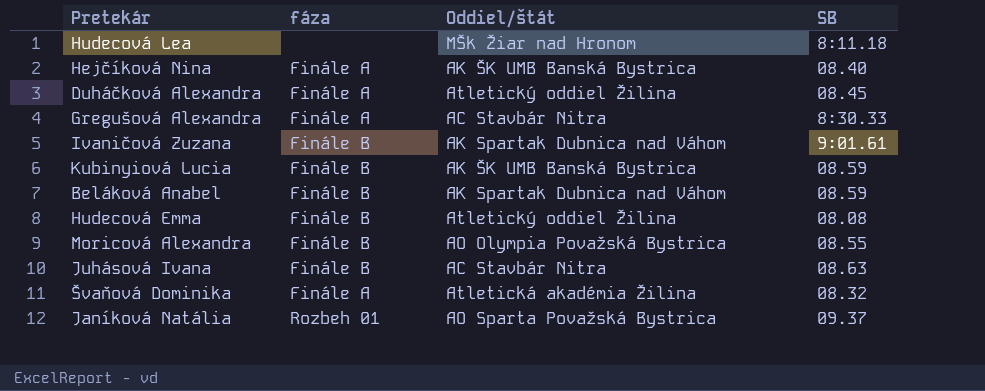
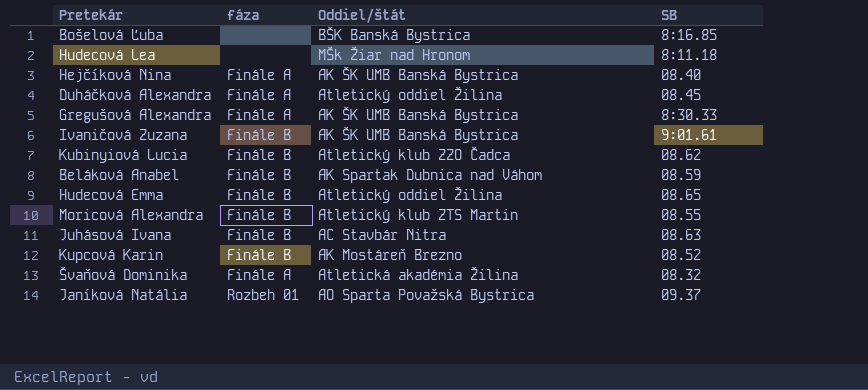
row Bošelová Ľuba: none -> none | BŠK Banská Bystrica | 8:16.85
Gregušová Alexandra | Oddiel/štát: AC Stavbár Nitra -> AK ŠK UMB Banská Bystrica
Ivaničová Zuzana | Oddiel/štát: AK Spartak Dubnica nad Váhom -> AK ŠK UMB Banská Bystrica
Kubinyiová Lucia | Oddiel/štát: AK ŠK UMB Banská Bystrica -> Atletický klub ZZO Čadca
Kubinyiová Lucia | SB: 08.59 -> 08.62
Hudecová Emma | SB: 08.08 -> 08.65
Moricová Alexandra | Oddiel/štát: AO Olympia Považská Bystrica -> Atletický klub ZTS Martin
row Kupcová Karin: none -> Finále B | AK Mostáreň Brezno | 08.52

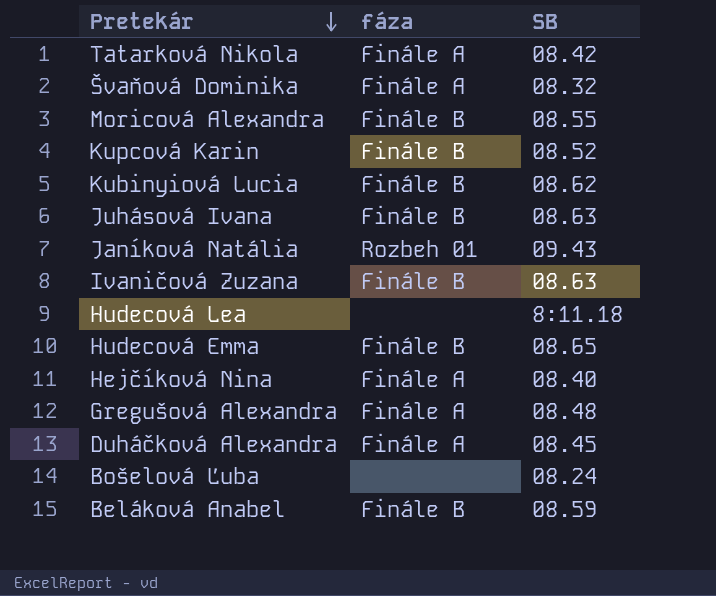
row order: none -> Pretekár descending
column Oddiel/štát | position: 3 -> none
row Tatarková Nikola: none -> Finále A | 08.42
Janíková Natália | SB: 09.37 -> 09.43
Ivaničová Zuzana | SB: 9:01.61 -> 08.63
Gregušová Alexandra | SB: 8:30.33 -> 08.48
Bošelová Ľuba | SB: 8:16.85 -> 08.24

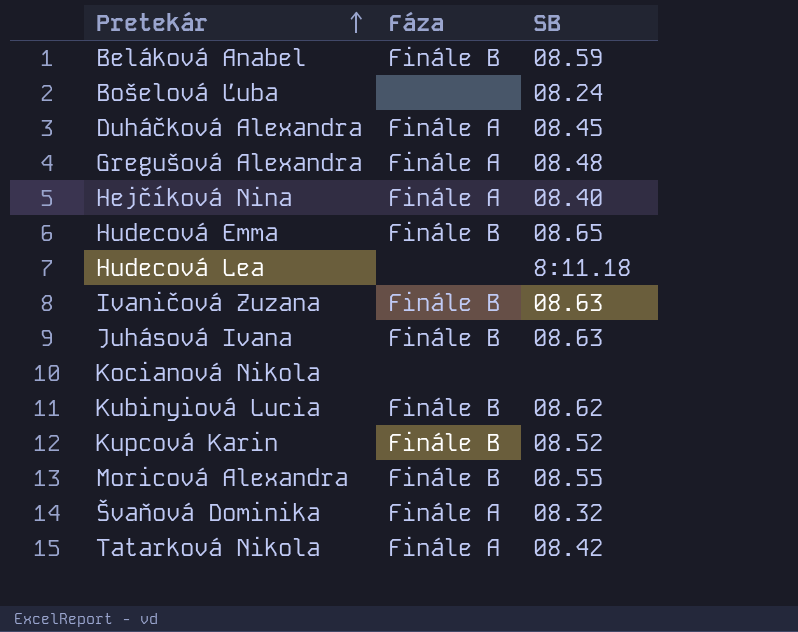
row order: Pretekár descending -> Pretekár ascending
column name: fáza -> Fáza
row Janíková Natália: Rozbeh 01 | 09.43 -> none
row Kocianová Nikola: none -> none | none

